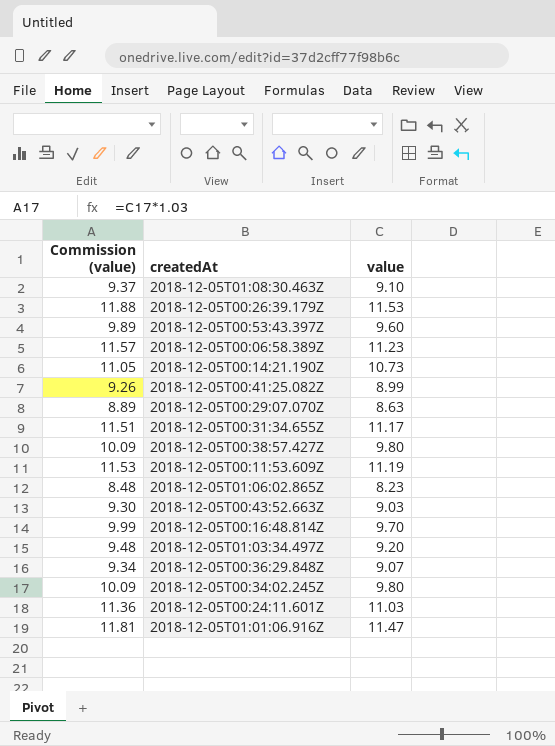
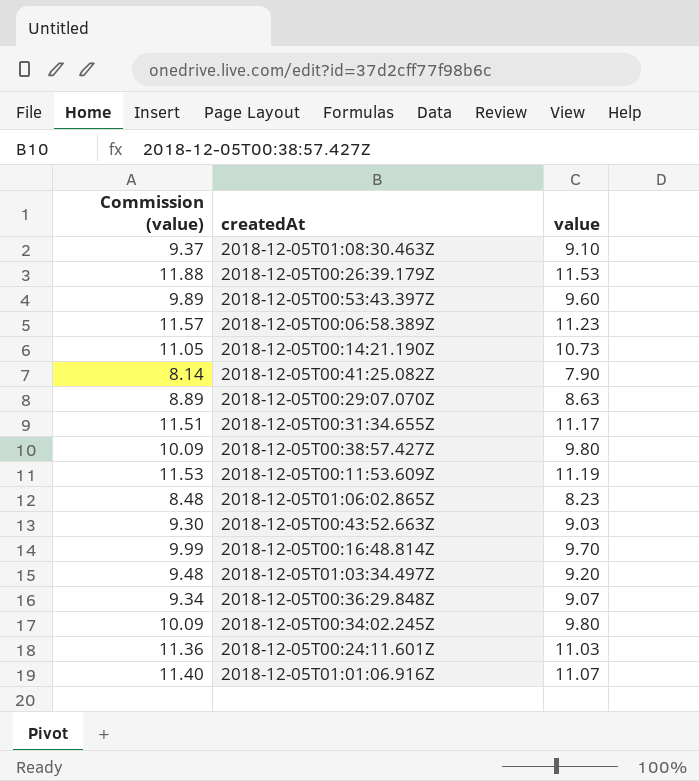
2018-12-05T00:41:25.082Z | Commission (value): 9.26 -> 8.14
2018-12-05T00:41:25.082Z | value: 8.99 -> 7.90
2018-12-05T01:01:06.916Z | Commission (value): 11.81 -> 11.40
2018-12-05T01:01:06.916Z | value: 11.47 -> 11.07

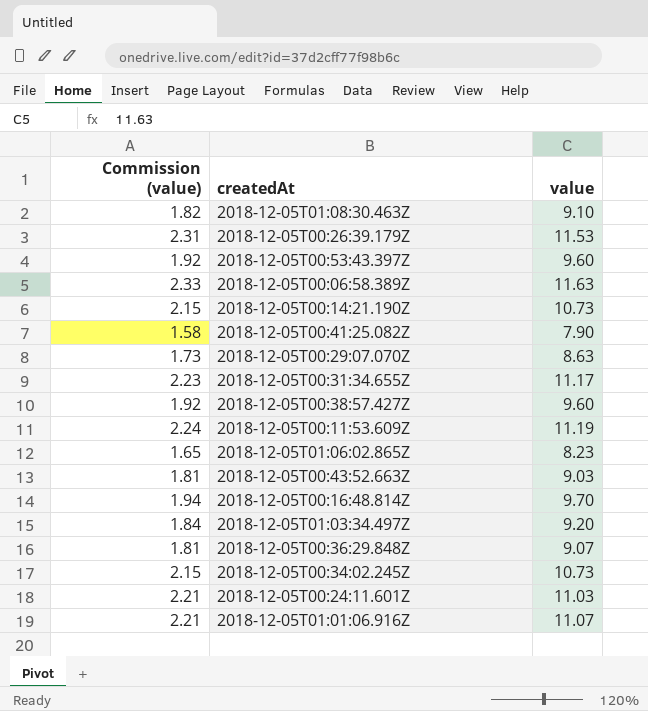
column Commission (value) | formula: [value] * 1.03 -> [value] * 0.2
2018-12-05T00:06:58.389Z | value: 11.23 -> 11.63
2018-12-05T00:38:57.427Z | value: 9.80 -> 9.60
2018-12-05T00:34:02.245Z | value: 9.80 -> 10.73

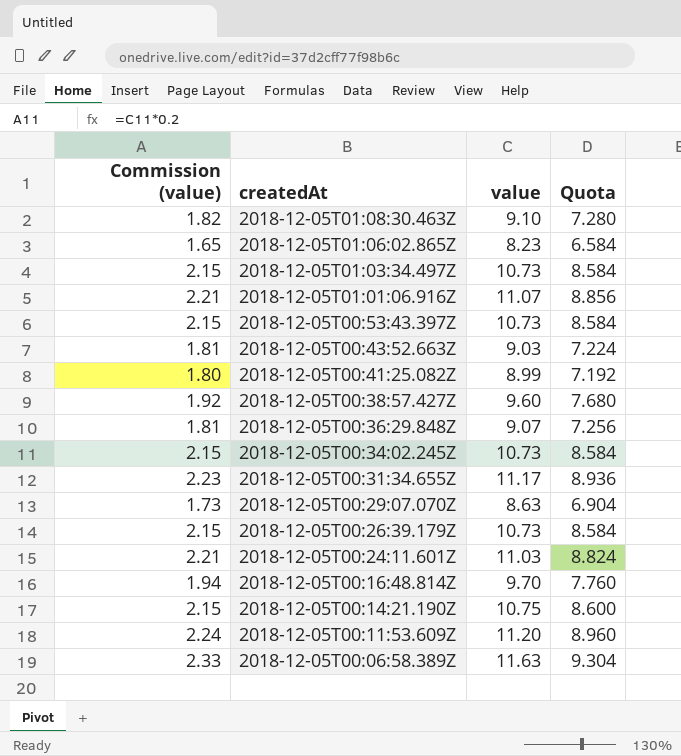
row order: none -> createdAt descending
column Quota | formula: none -> [value] * 0.8
2018-12-05T01:03:34.497Z | Commission (value): 1.84 -> 2.15
2018-12-05T01:03:34.497Z | value: 9.20 -> 10.73
2018-12-05T00:53:43.397Z | Commission (value): 1.92 -> 2.15
2018-12-05T00:53:43.397Z | value: 9.60 -> 10.73
2018-12-05T00:41:25.082Z | Commission (value): 1.58 -> 1.80
2018-12-05T00:41:25.082Z | value: 7.90 -> 8.99
2018-12-05T00:26:39.179Z | Commission (value): 2.31 -> 2.15
2018-12-05T00:26:39.179Z | value: 11.53 -> 10.73
2018-12-05T00:14:21.190Z | value: 10.73 -> 10.75
2018-12-05T00:11:53.609Z | value: 11.19 -> 11.20

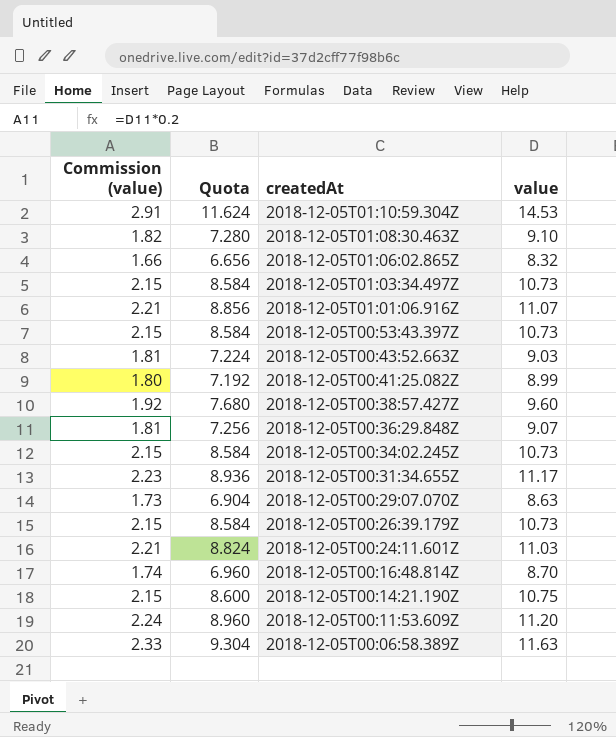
column Quota | position: 4 -> 2
row 2018-12-05T01:10:59.304Z: none -> 2.91 | 11.624 | 14.53
2018-12-05T01:06:02.865Z | Commission (value): 1.65 -> 1.66
2018-12-05T01:06:02.865Z | Quota: 6.584 -> 6.656
2018-12-05T01:06:02.865Z | value: 8.23 -> 8.32
2018-12-05T00:16:48.814Z | Commission (value): 1.94 -> 1.74
2018-12-05T00:16:48.814Z | Quota: 7.760 -> 6.960
2018-12-05T00:16:48.814Z | value: 9.70 -> 8.70

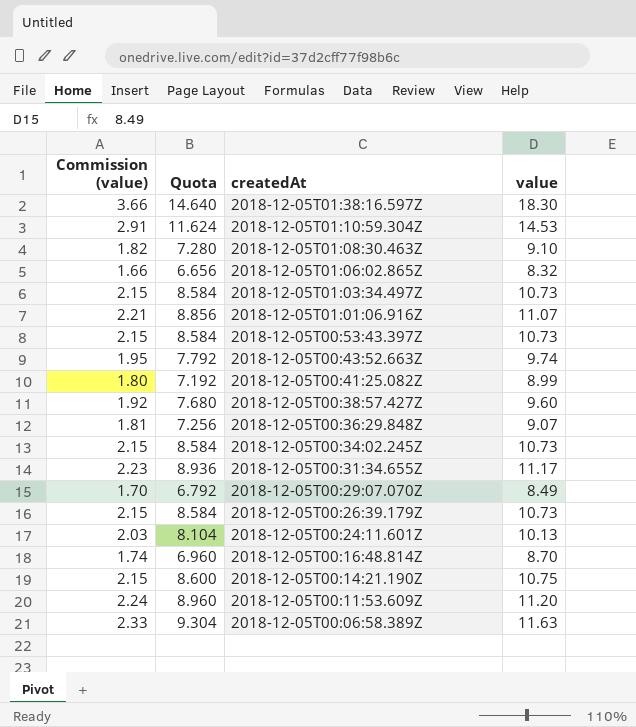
row 2018-12-05T01:38:16.597Z: none -> 3.66 | 14.640 | 18.30
2018-12-05T00:43:52.663Z | Commission (value): 1.81 -> 1.95
2018-12-05T00:43:52.663Z | Quota: 7.224 -> 7.792
2018-12-05T00:43:52.663Z | value: 9.03 -> 9.74
2018-12-05T00:29:07.070Z | Commission (value): 1.73 -> 1.70
2018-12-05T00:29:07.070Z | Quota: 6.904 -> 6.792
2018-12-05T00:29:07.070Z | value: 8.63 -> 8.49
2018-12-05T00:24:11.601Z | Commission (value): 2.21 -> 2.03
2018-12-05T00:24:11.601Z | Quota: 8.824 -> 8.104
2018-12-05T00:24:11.601Z | value: 11.03 -> 10.13

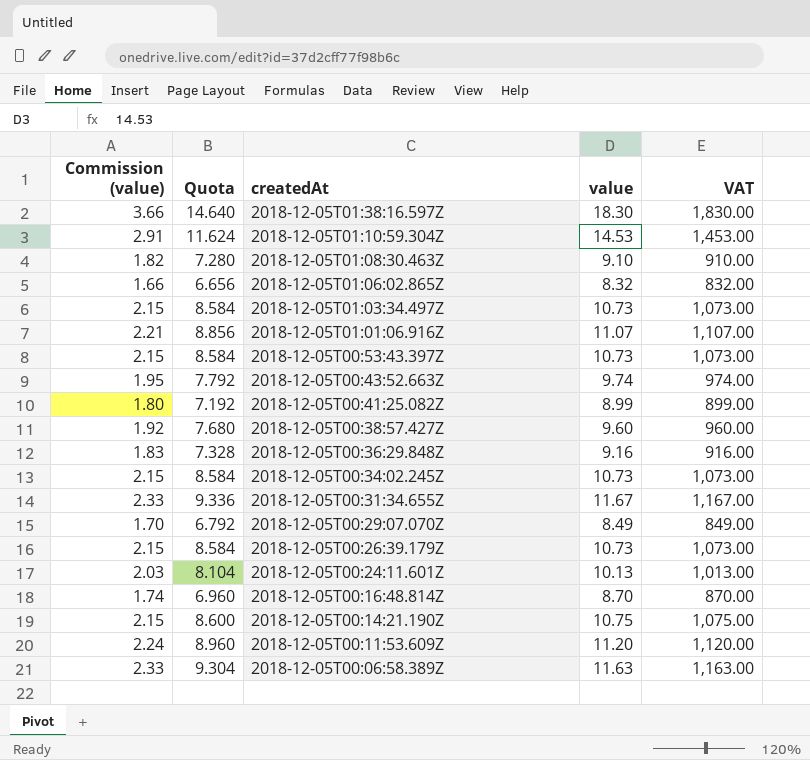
column VAT | formula: none -> [value] * 100
2018-12-05T00:36:29.848Z | Commission (value): 1.81 -> 1.83
2018-12-05T00:36:29.848Z | Quota: 7.256 -> 7.328
2018-12-05T00:36:29.848Z | value: 9.07 -> 9.16
2018-12-05T00:31:34.655Z | Commission (value): 2.23 -> 2.33
2018-12-05T00:31:34.655Z | Quota: 8.936 -> 9.336
2018-12-05T00:31:34.655Z | value: 11.17 -> 11.67

